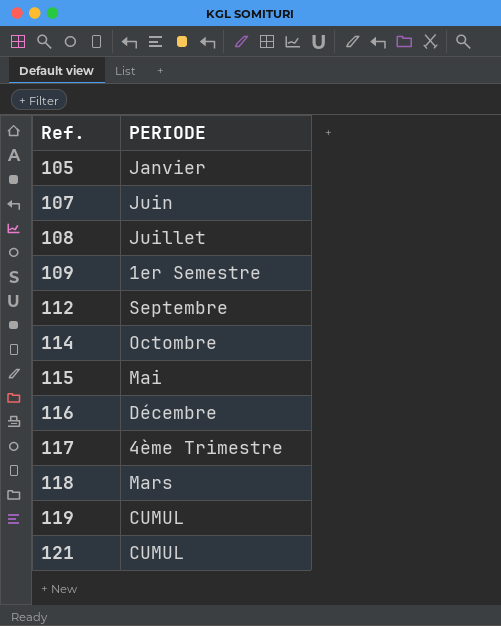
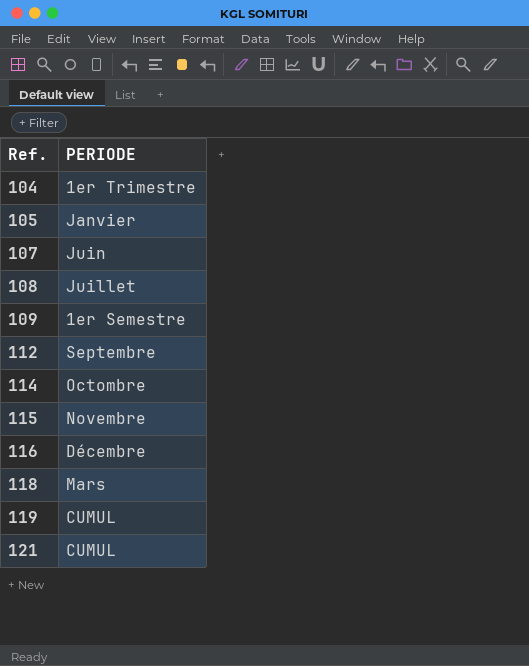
row 117: 4ème Trimestre -> none
row 104: none -> 1er Trimestre
115 | PERIODE: Mai -> Novembre

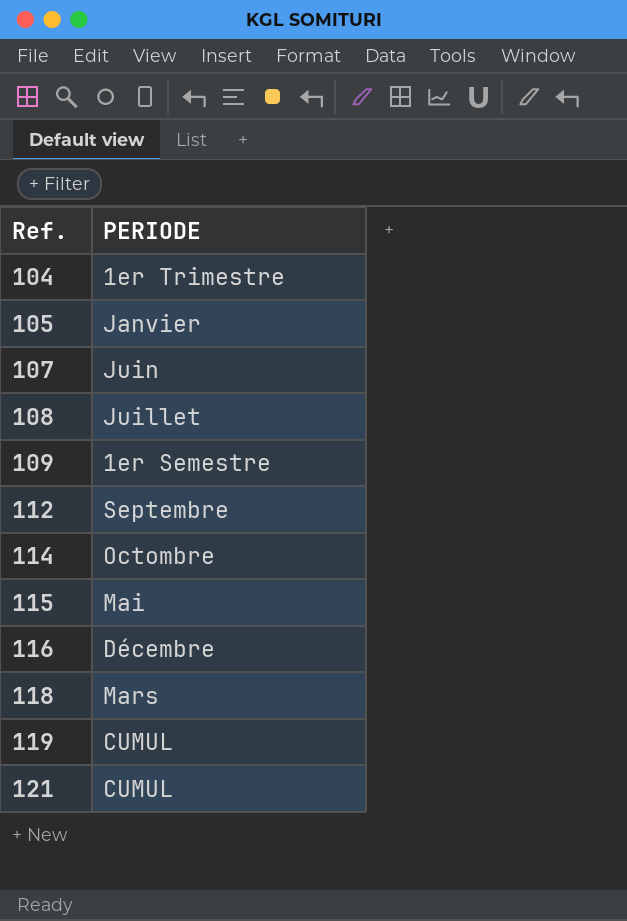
115 | PERIODE: Novembre -> Mai

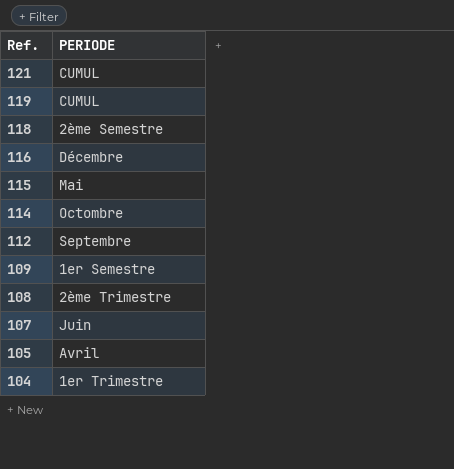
row order: Ref. ascending -> Ref. descending
118 | PERIODE: Mars -> 2ème Semestre
108 | PERIODE: Juillet -> 2ème Trimestre
105 | PERIODE: Janvier -> Avril

